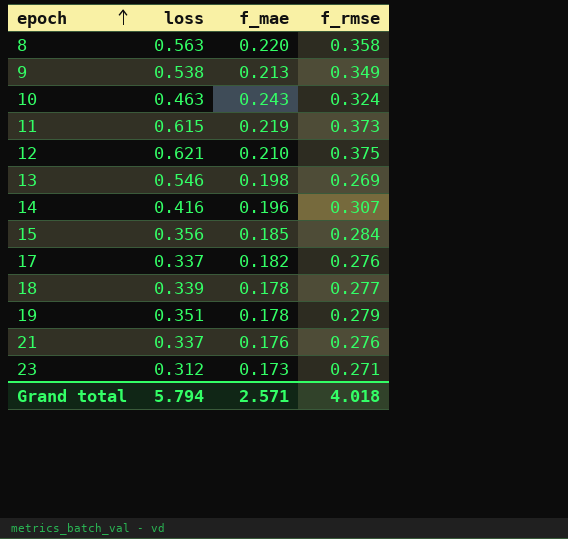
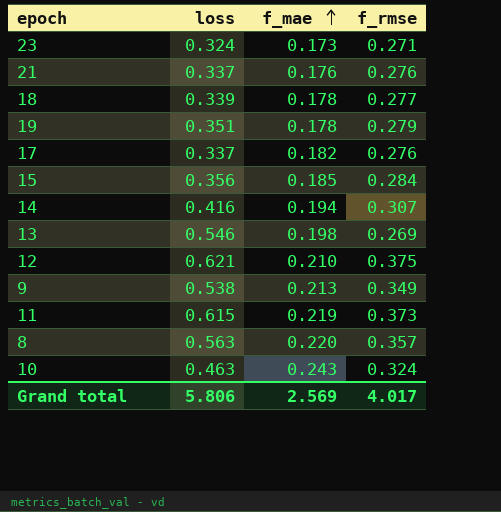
row order: epoch ascending -> f_mae ascending
23 | loss: 0.312 -> 0.324
14 | f_mae: 0.196 -> 0.194
8 | f_rmse: 0.358 -> 0.357
Grand total | loss: 5.794 -> 5.806
Grand total | f_mae: 2.571 -> 2.569
Grand total | f_rmse: 4.018 -> 4.017

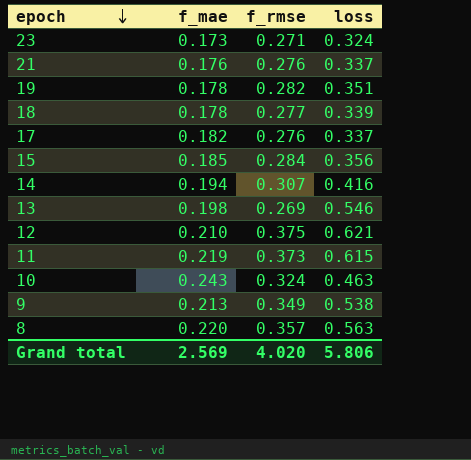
row order: f_mae ascending -> epoch descending
column loss | position: 2 -> 4
19 | f_rmse: 0.279 -> 0.282
Grand total | f_rmse: 4.017 -> 4.020

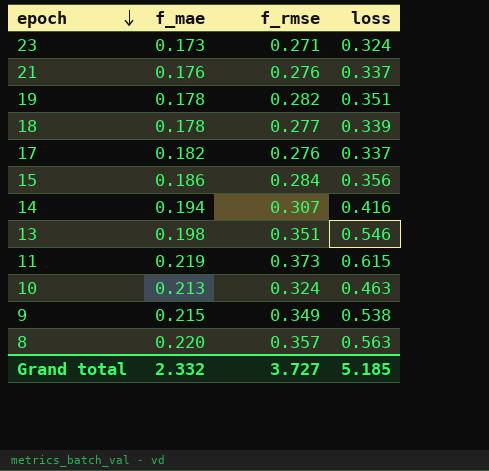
row 12: 0.210 | 0.375 | 0.621 -> none
15 | f_mae: 0.185 -> 0.186
13 | f_rmse: 0.269 -> 0.351
10 | f_mae: 0.243 -> 0.213
9 | f_mae: 0.213 -> 0.215
Grand total | f_mae: 2.569 -> 2.332
Grand total | f_rmse: 4.020 -> 3.727
Grand total | loss: 5.806 -> 5.185

